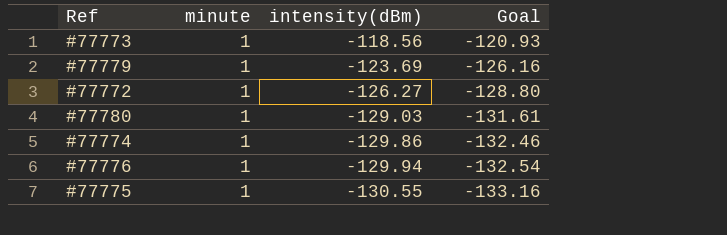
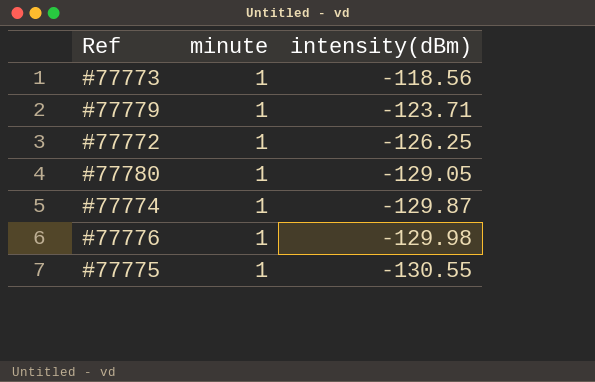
column Goal | formula: [intensity(dBm)] * 1.02 -> none
#77779 | intensity(dBm): -123.69 -> -123.71
#77772 | intensity(dBm): -126.27 -> -126.25
#77780 | intensity(dBm): -129.03 -> -129.05
#77774 | intensity(dBm): -129.86 -> -129.87
#77776 | intensity(dBm): -129.94 -> -129.98

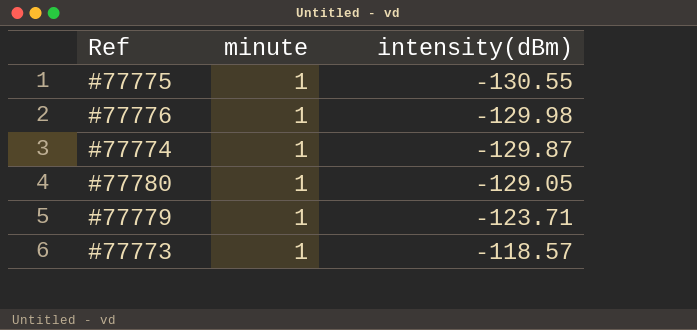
row order: intensity(dBm) descending -> intensity(dBm) ascending
row #77772: 1 | -126.25 -> none
#77773 | intensity(dBm): -118.56 -> -118.57

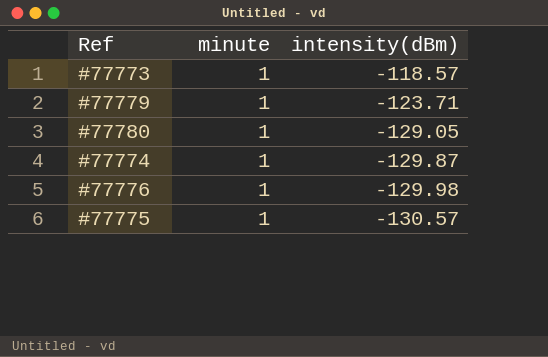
row order: intensity(dBm) ascending -> intensity(dBm) descending
#77775 | intensity(dBm): -130.55 -> -130.57

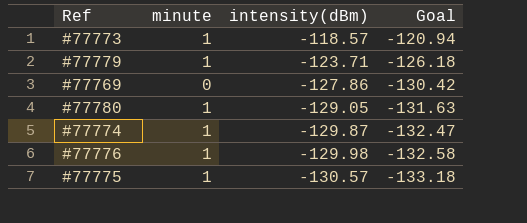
column Goal | formula: none -> [intensity(dBm)] * 1.02
row #77769: none -> 0 | -127.86 | -130.42

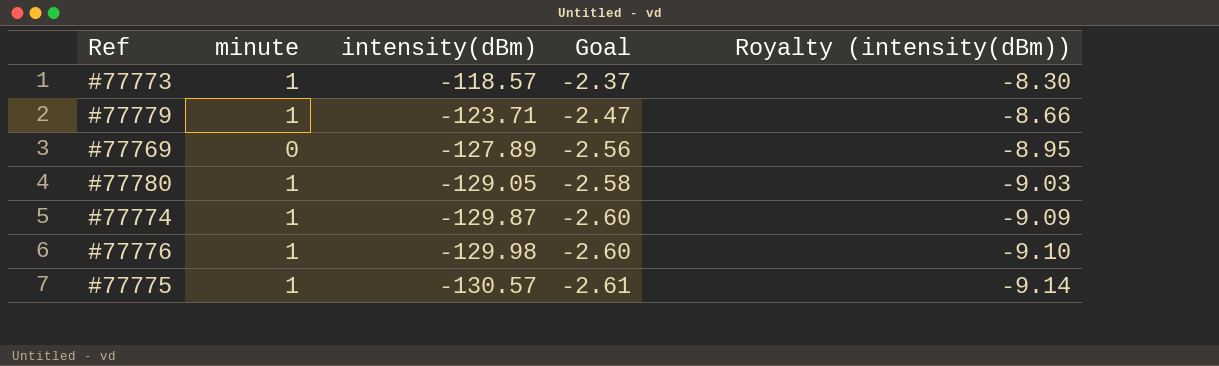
column Goal | formula: [intensity(dBm)] * 1.02 -> [intensity(dBm)] * 0.02
column Royalty (intensity(dBm)) | formula: none -> [intensity(dBm)] * 0.07
#77769 | intensity(dBm): -127.86 -> -127.89

